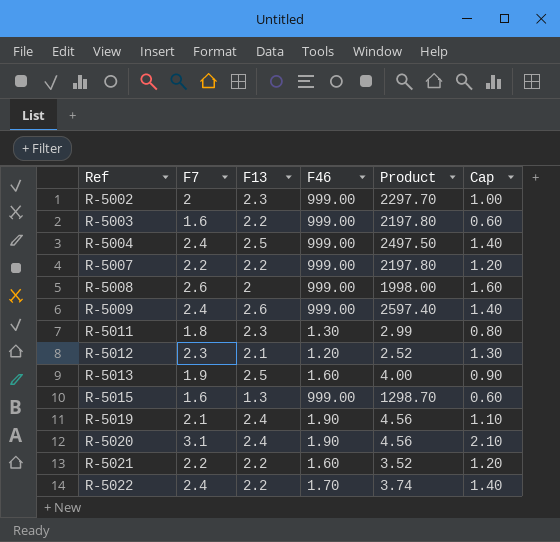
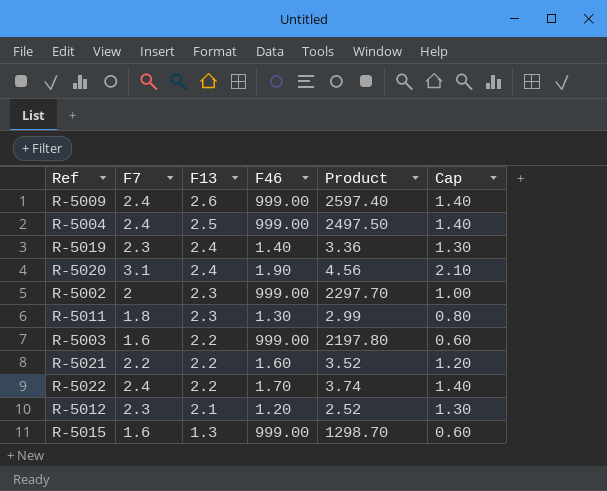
row order: Ref ascending -> F13 descending
row R-5007: 2.2 | 2.2 | 999.00 | 2197.80 | 1.20 -> none
row R-5008: 2.6 | 2 | 999.00 | 1998.00 | 1.60 -> none
row R-5013: 1.9 | 2.5 | 1.60 | 4.00 | 0.90 -> none
R-5019 | F7: 2.1 -> 2.3
R-5019 | F46: 1.90 -> 1.40
R-5019 | Product: 4.56 -> 3.36
R-5019 | Cap: 1.10 -> 1.30

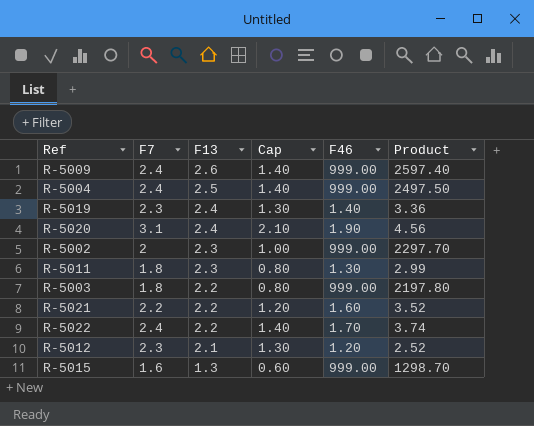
column Cap | position: 6 -> 4
R-5003 | F7: 1.6 -> 1.8
R-5003 | Cap: 0.60 -> 0.80

